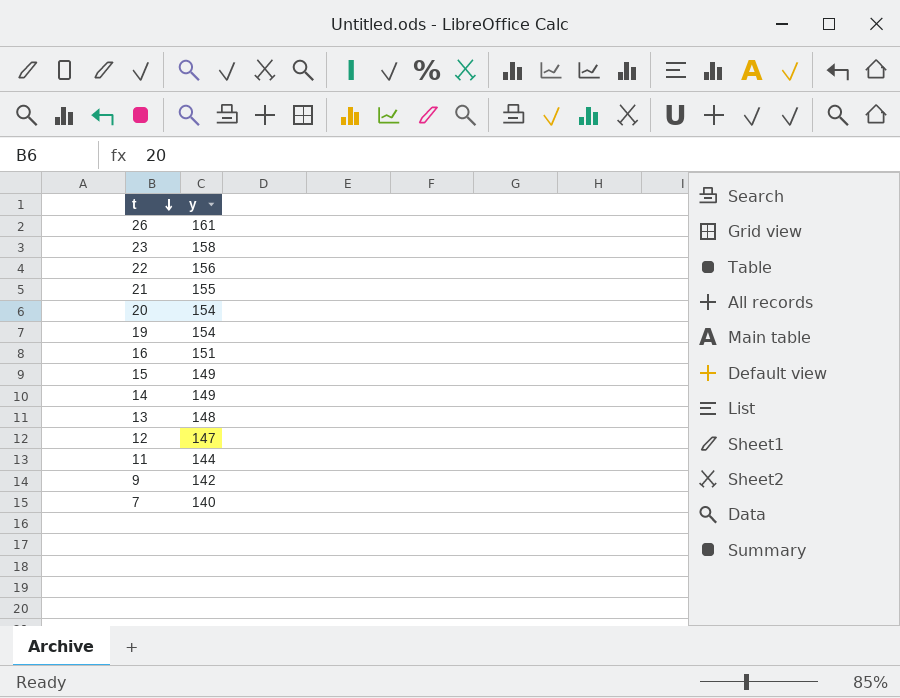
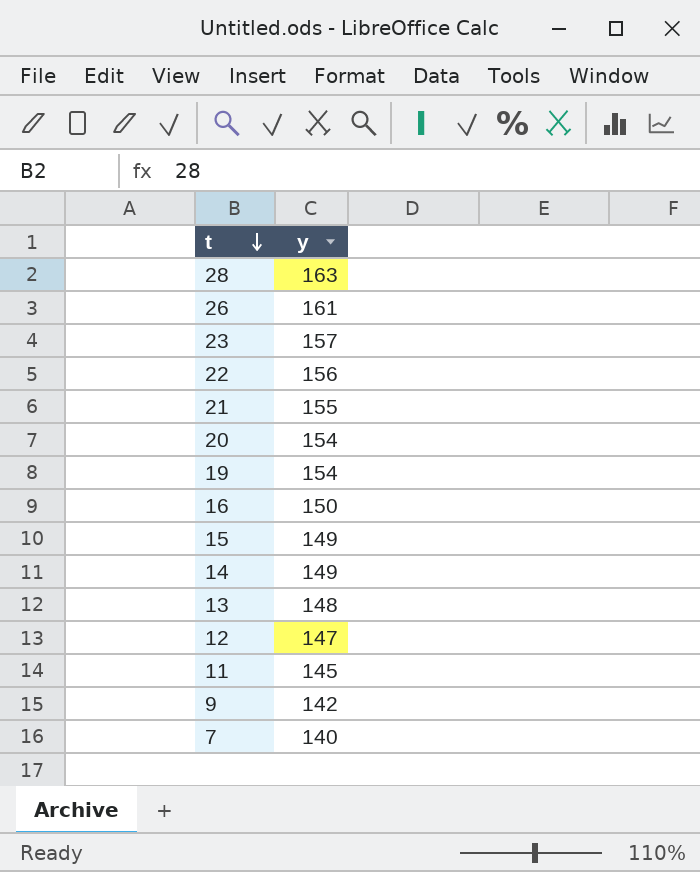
row 28: none -> 163
23 | y: 158 -> 157
16 | y: 151 -> 150
11 | y: 144 -> 145

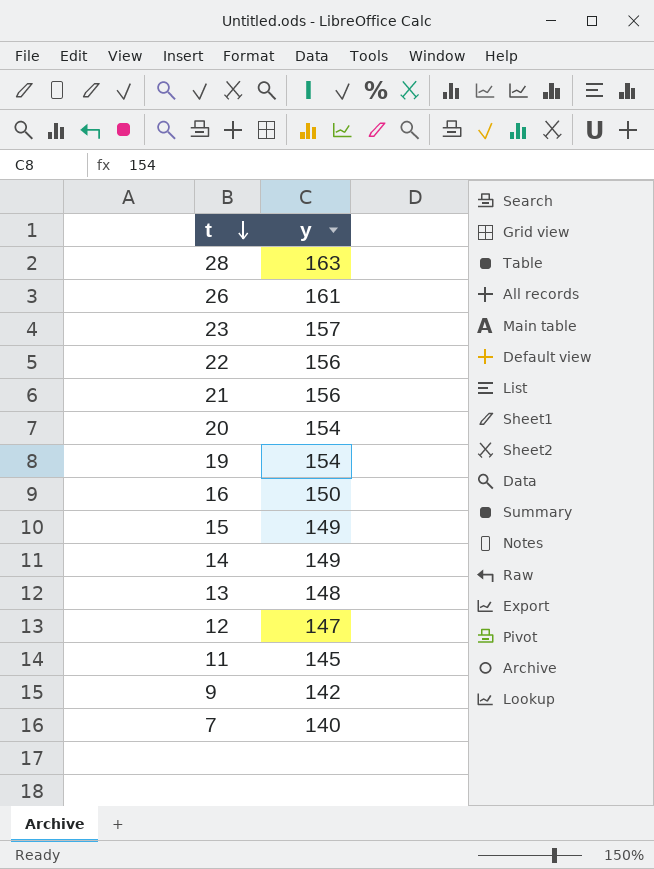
21 | y: 155 -> 156

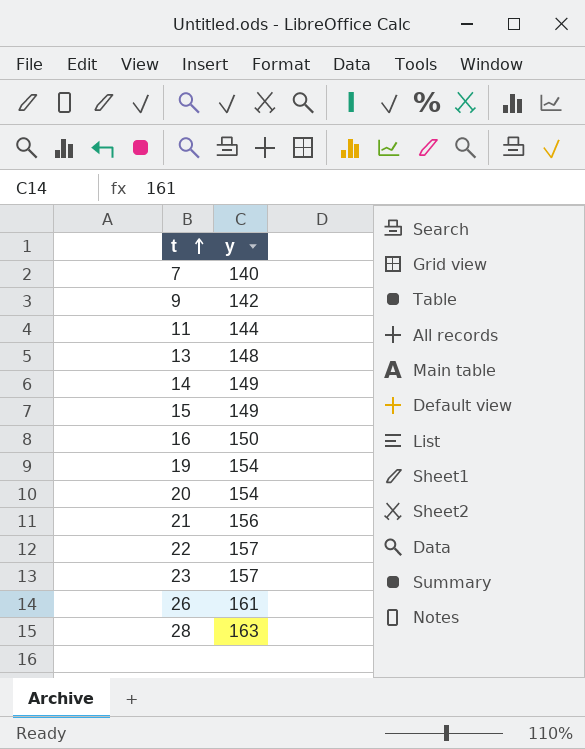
row order: t descending -> t ascending
row 12: 147 -> none
11 | y: 145 -> 144
22 | y: 156 -> 157

